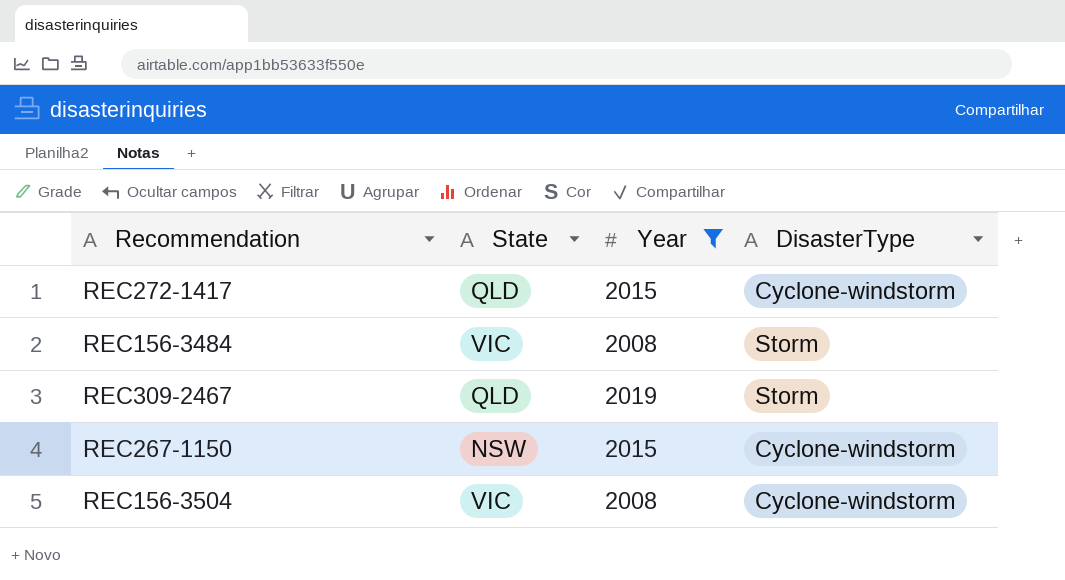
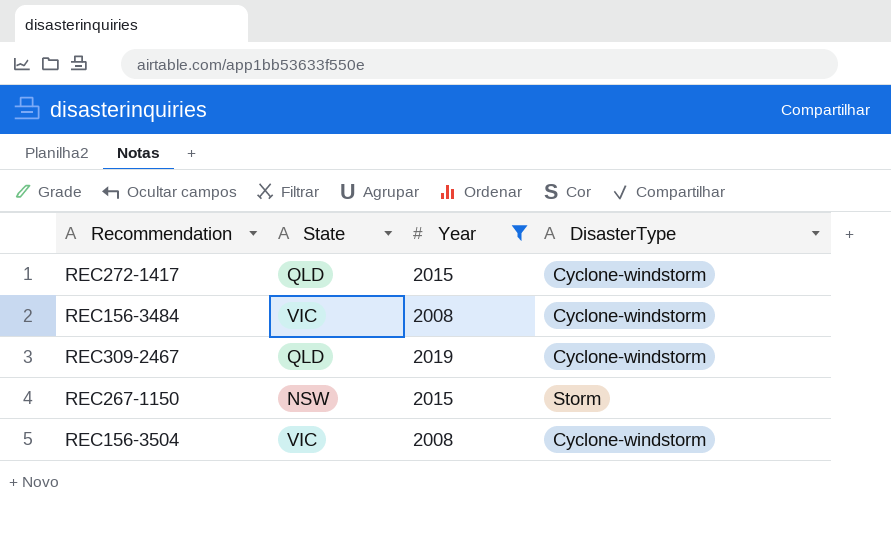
REC156-3484 | DisasterType: Storm -> Cyclone-windstorm
REC309-2467 | DisasterType: Storm -> Cyclone-windstorm
REC267-1150 | DisasterType: Cyclone-windstorm -> Storm

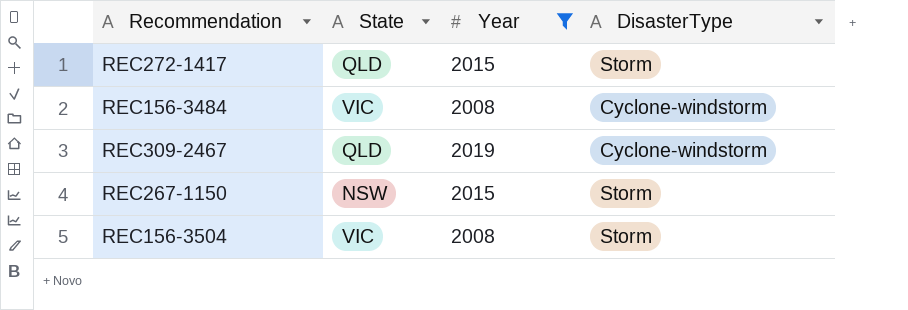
REC272-1417 | DisasterType: Cyclone-windstorm -> Storm
REC156-3504 | DisasterType: Cyclone-windstorm -> Storm

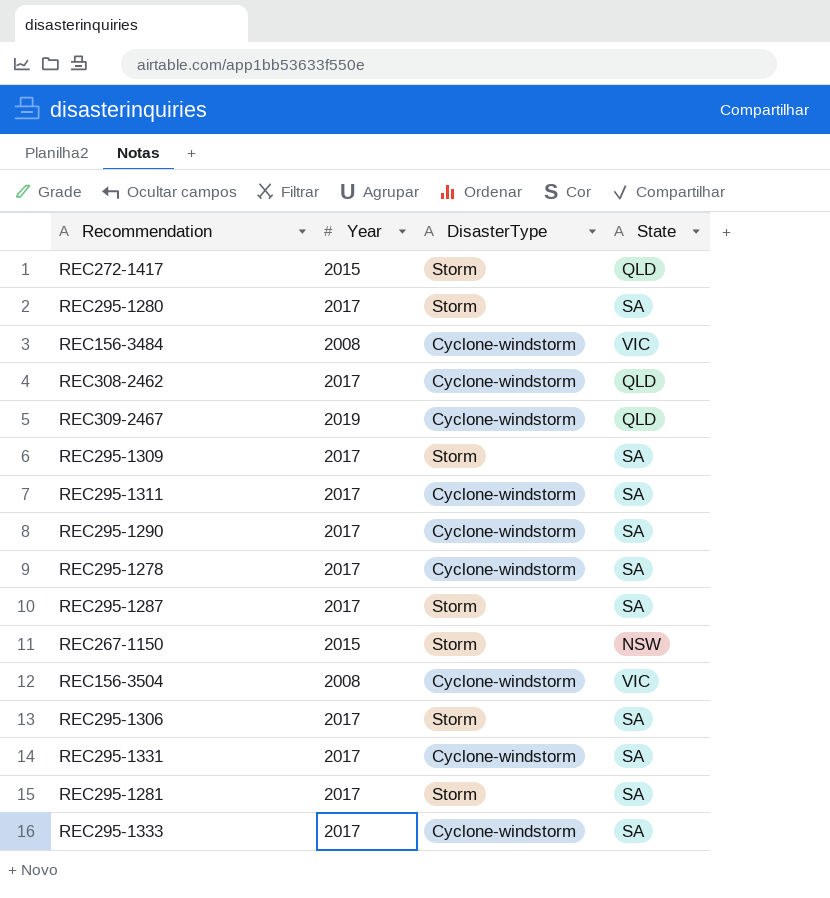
filter: Year != 2017 -> none
column State | position: 2 -> 4
REC156-3504 | DisasterType: Storm -> Cyclone-windstorm

